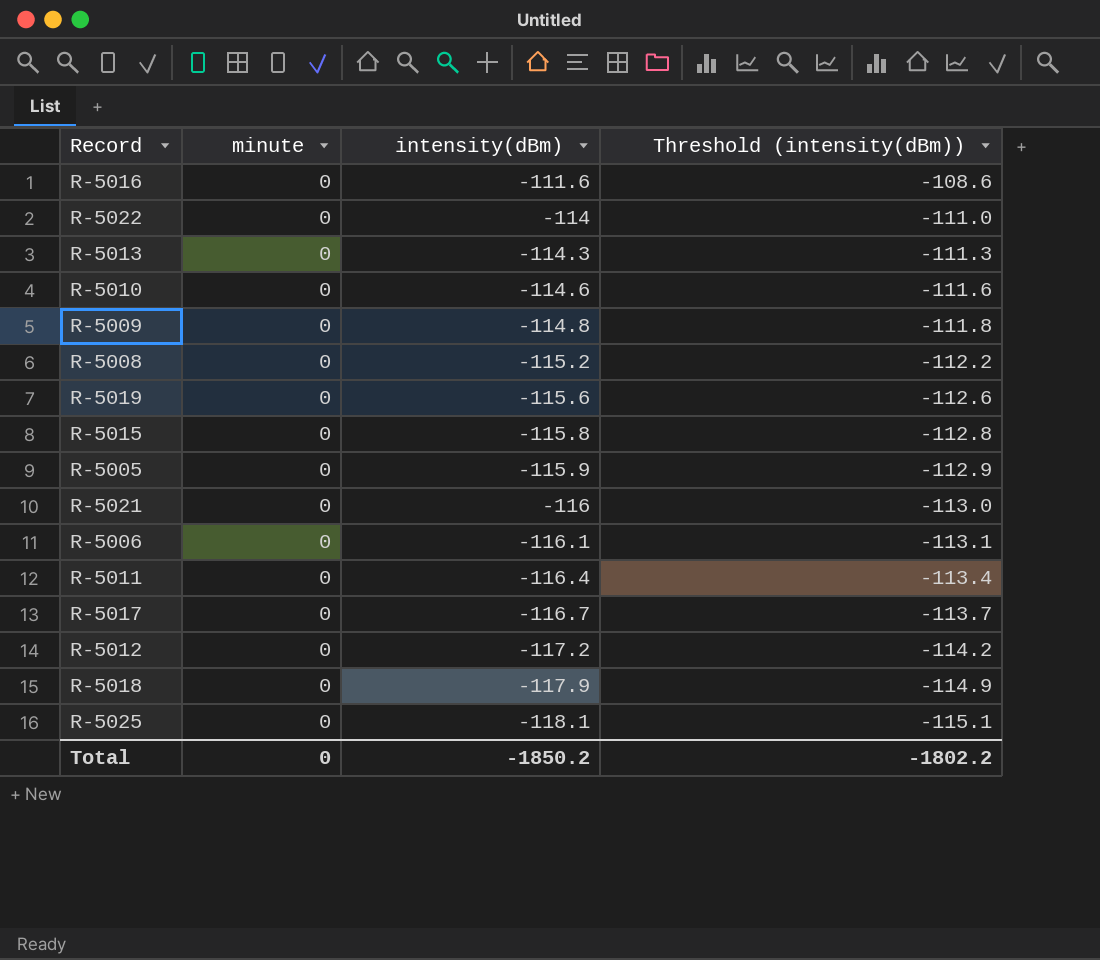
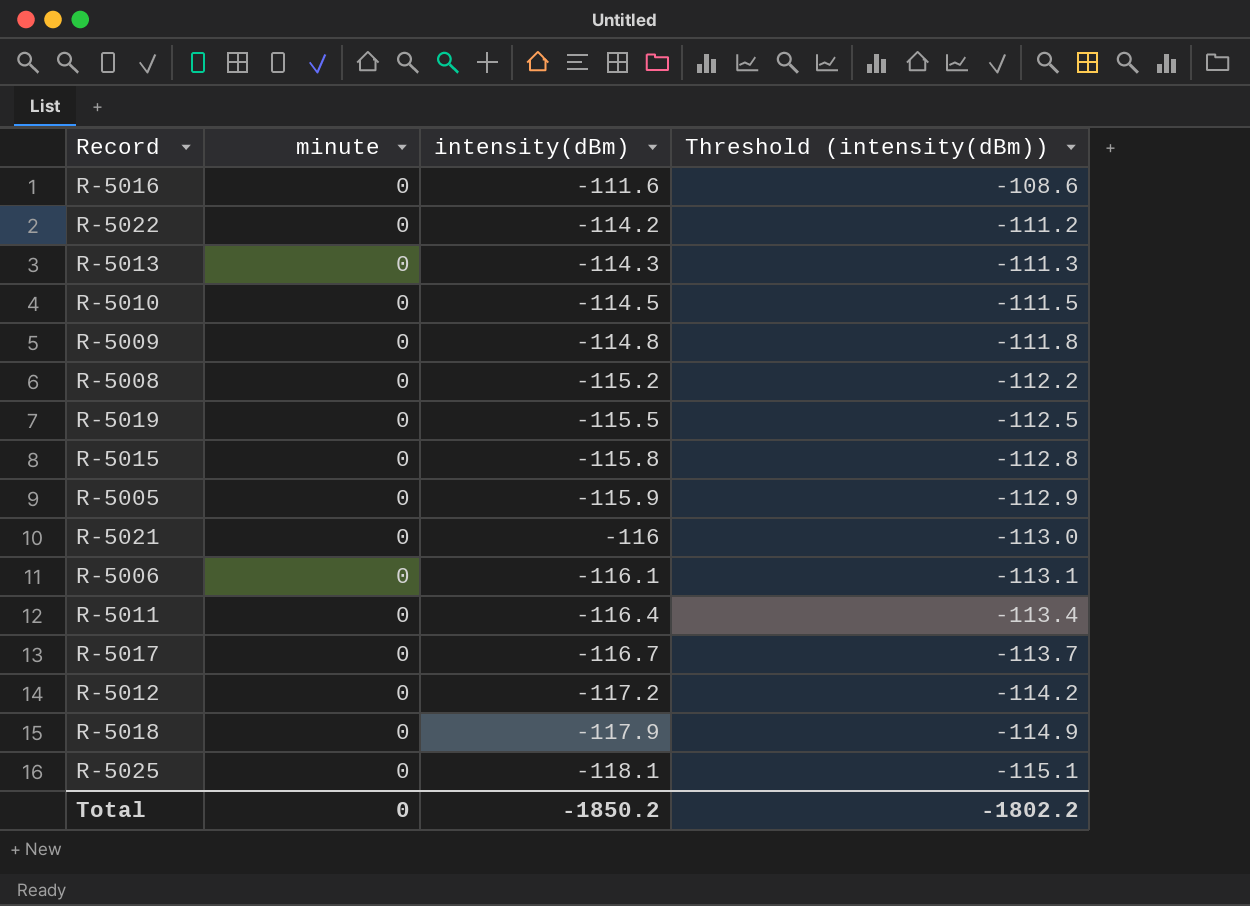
R-5022 | intensity(dBm): -114 -> -114.2
R-5022 | Threshold (intensity(dBm)): -111.0 -> -111.2
R-5010 | intensity(dBm): -114.6 -> -114.5
R-5010 | Threshold (intensity(dBm)): -111.6 -> -111.5
R-5019 | intensity(dBm): -115.6 -> -115.5
R-5019 | Threshold (intensity(dBm)): -112.6 -> -112.5

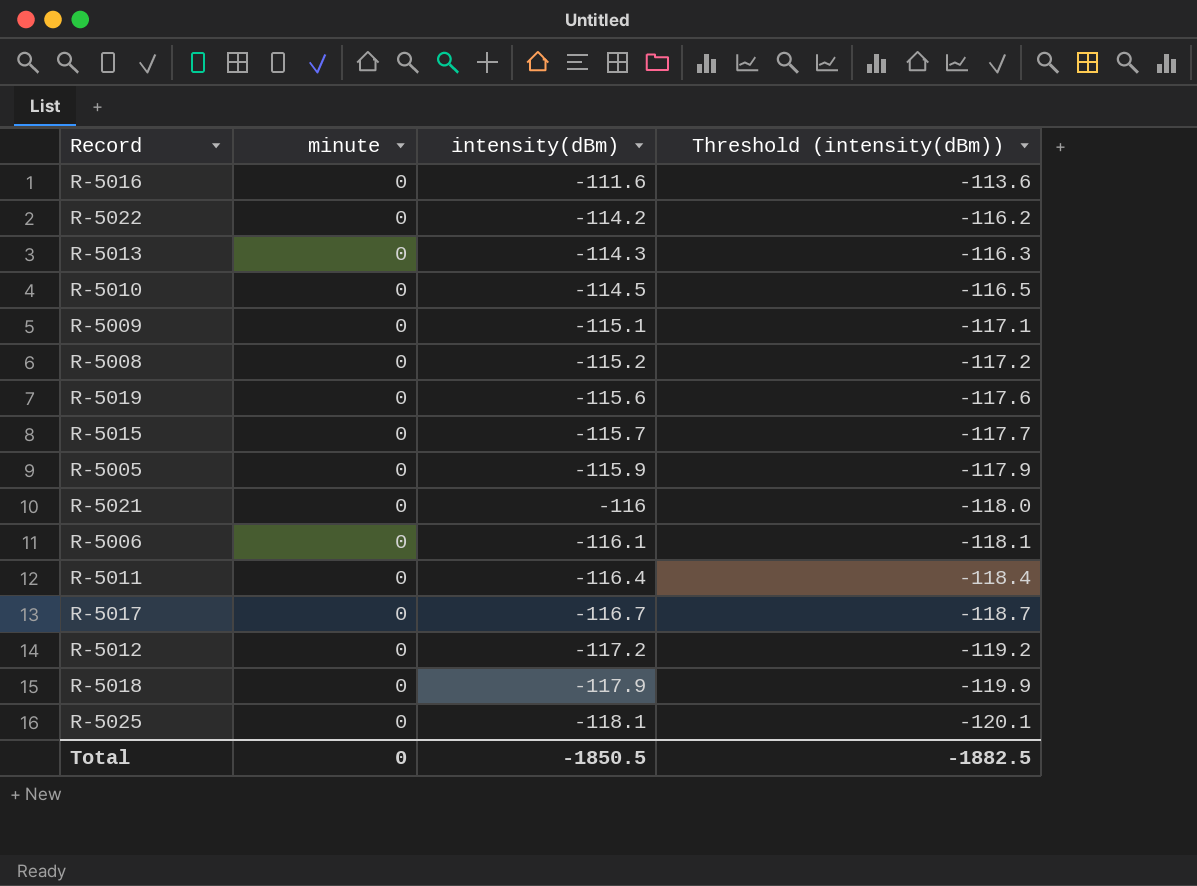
column Threshold (intensity(dBm)) | formula: [intensity(dBm)] + 3 -> [intensity(dBm)] - 2
R-5009 | intensity(dBm): -114.8 -> -115.1
R-5019 | intensity(dBm): -115.5 -> -115.6
R-5015 | intensity(dBm): -115.8 -> -115.7
Total | intensity(dBm): -1850.2 -> -1850.5
Total | Threshold (intensity(dBm)): -1802.2 -> -1882.5

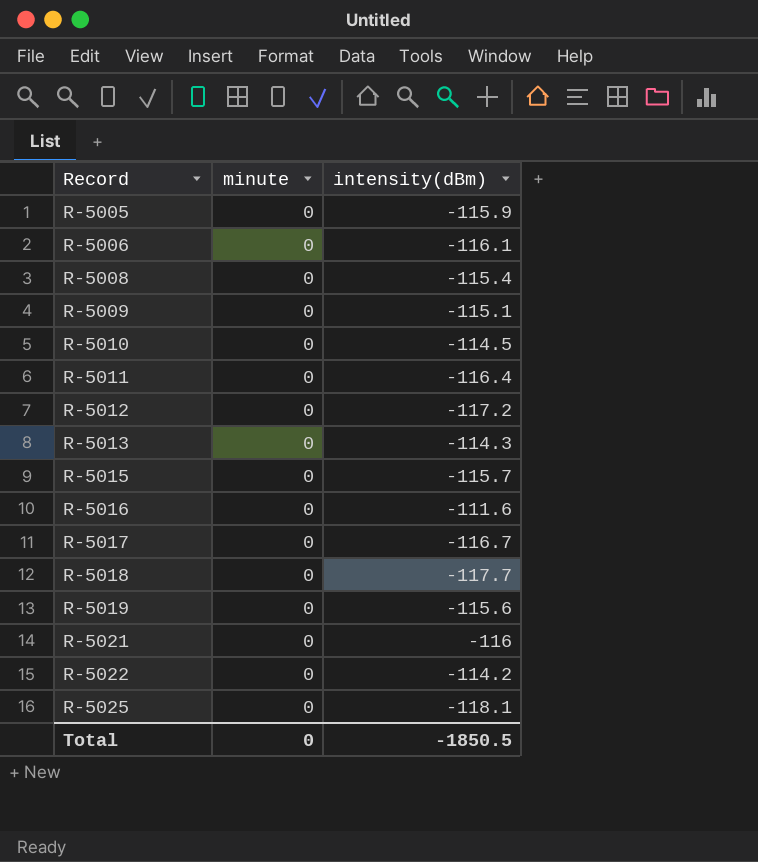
row order: intensity(dBm) descending -> Record ascending
column Threshold (intensity(dBm)) | formula: [intensity(dBm)] - 2 -> none
R-5008 | intensity(dBm): -115.2 -> -115.4
R-5018 | intensity(dBm): -117.9 -> -117.7

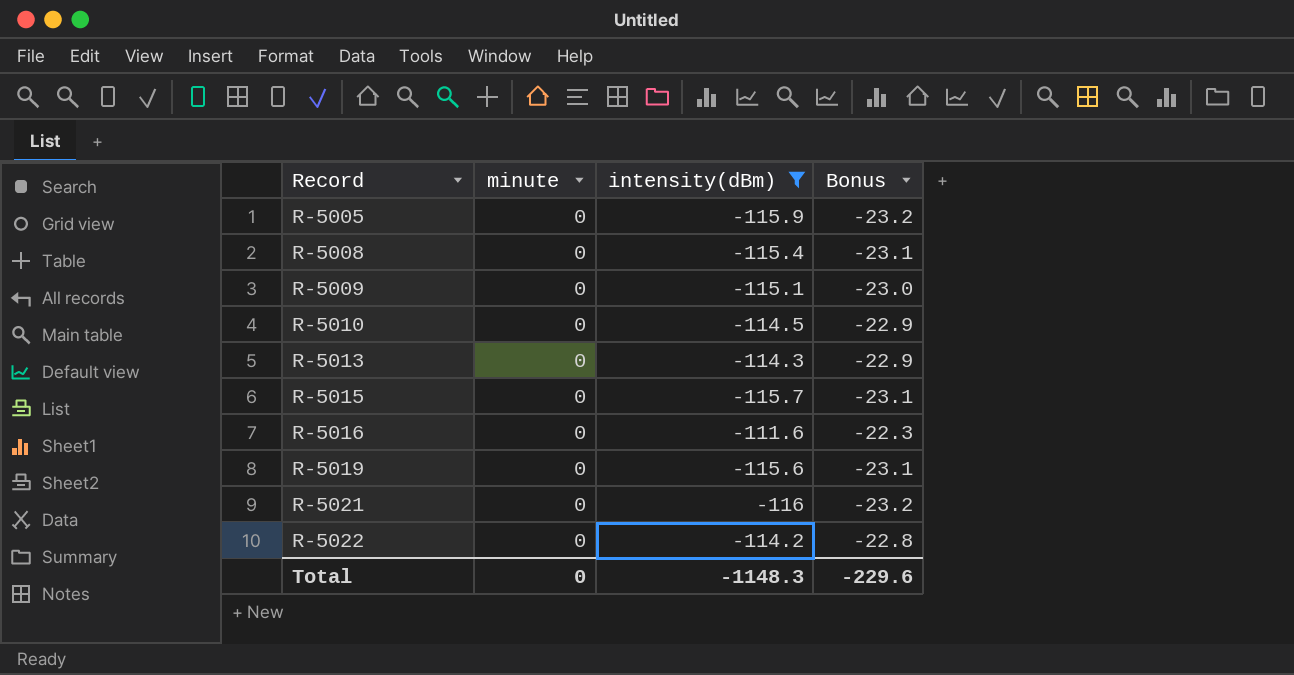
filter: none -> intensity(dBm) >= -116
column Bonus | formula: none -> [intensity(dBm)] * 0.2
Total | intensity(dBm): -1850.5 -> -1148.3

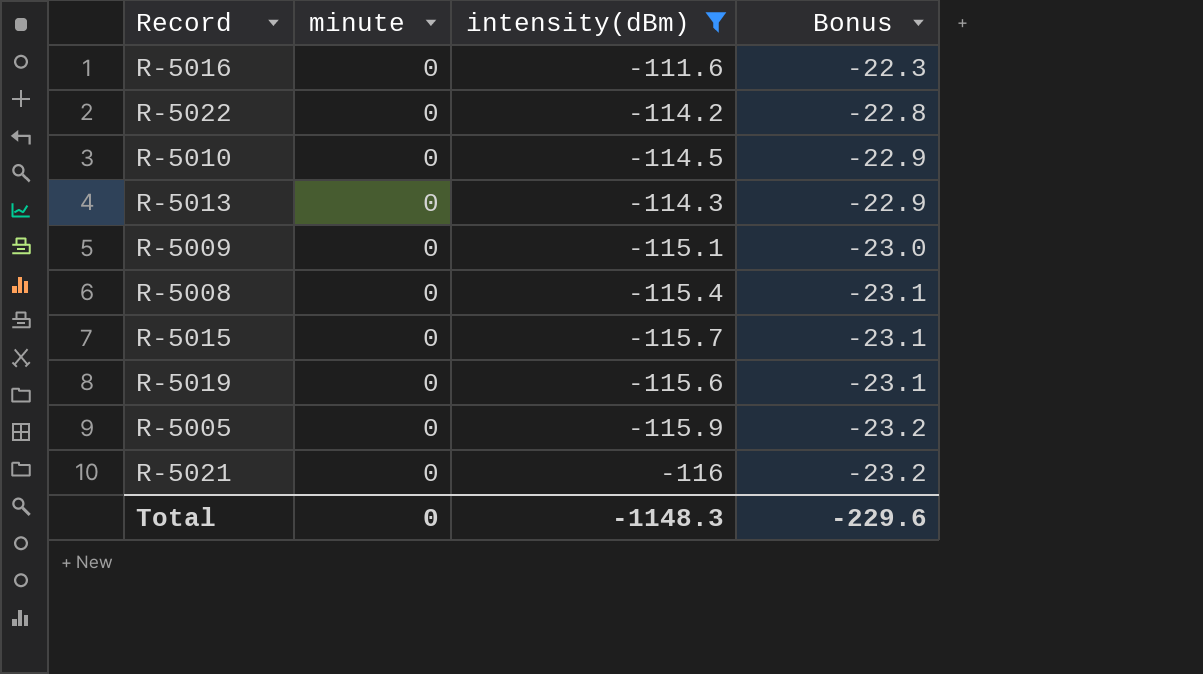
row order: Record ascending -> Bonus descending

